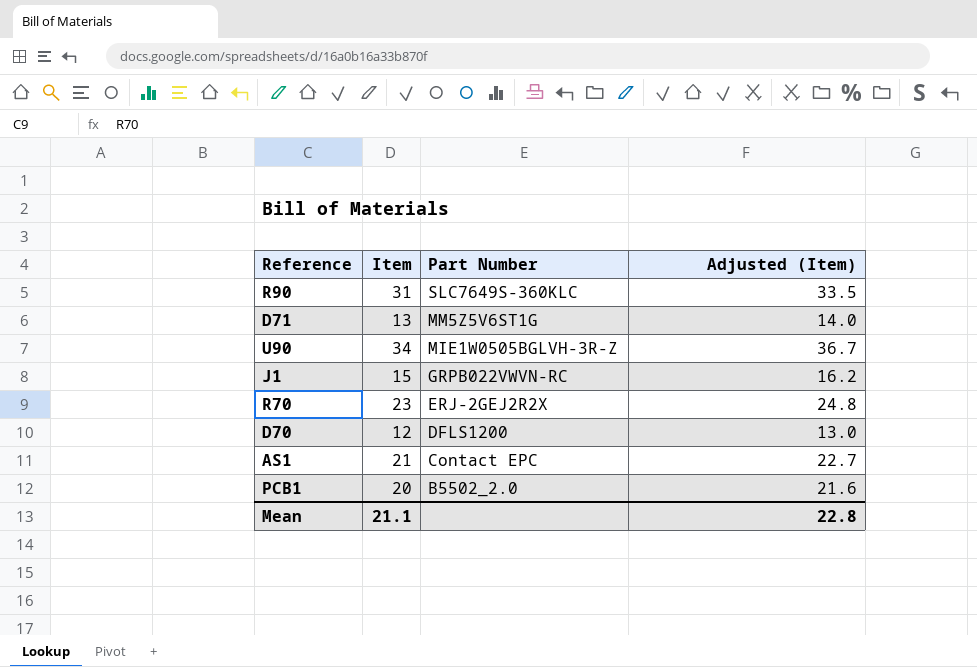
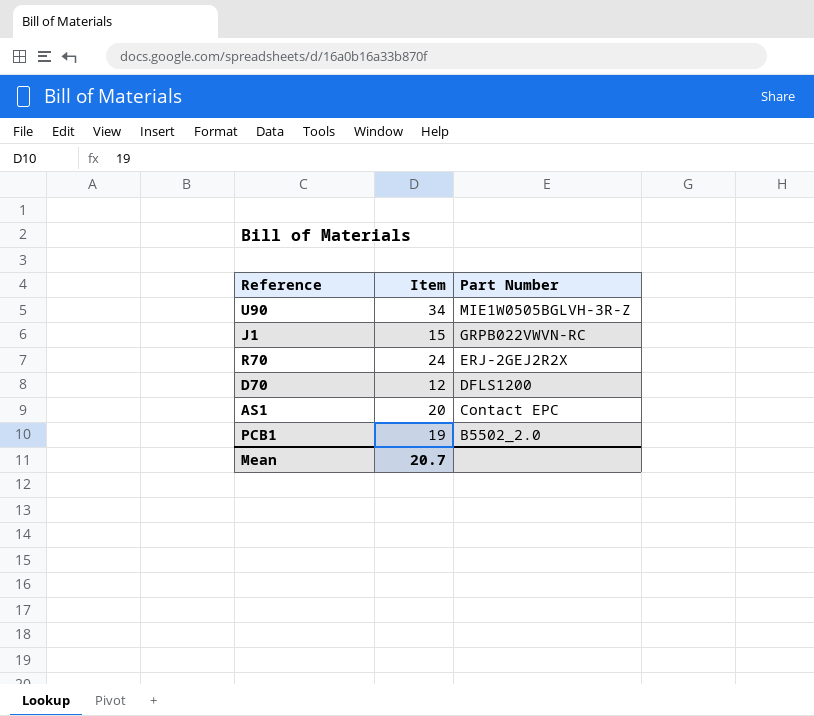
column Adjusted (Item) | formula: [Item] * 1.08 -> none
row R90: 31 | SLC7649S-360KLC | 33.5 -> none
row D71: 13 | MM5Z5V6ST1G | 14.0 -> none
R70 | Item: 23 -> 24
AS1 | Item: 21 -> 20
PCB1 | Item: 20 -> 19
Mean | Item: 21.1 -> 20.7

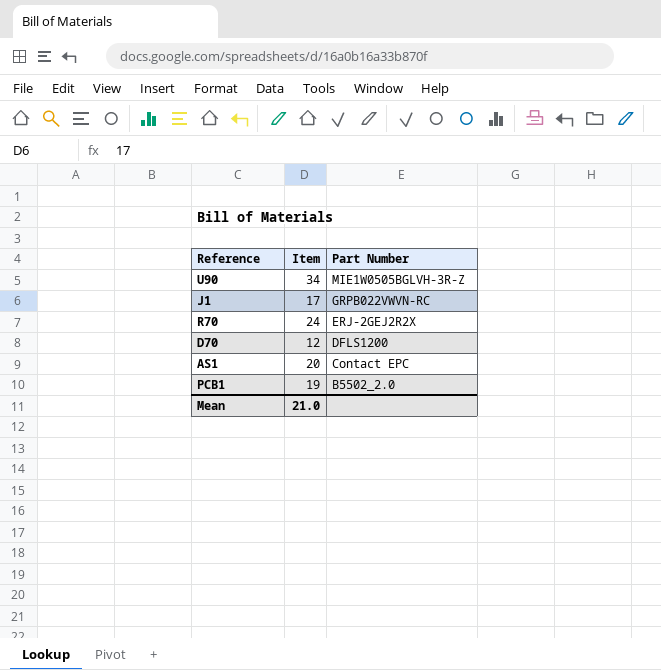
J1 | Item: 15 -> 17
Mean | Item: 20.7 -> 21.0

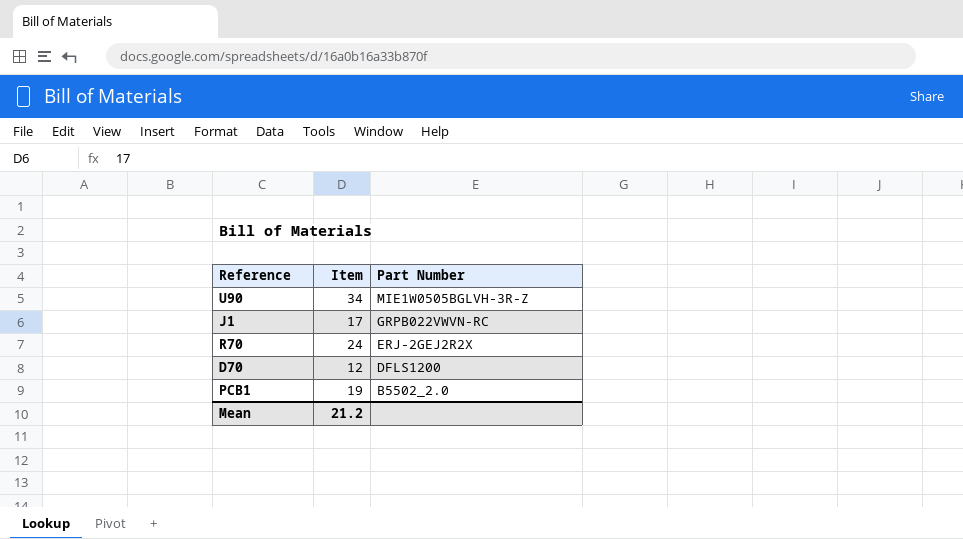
row AS1: 20 | Contact EPC -> none
Mean | Item: 21.0 -> 21.2

